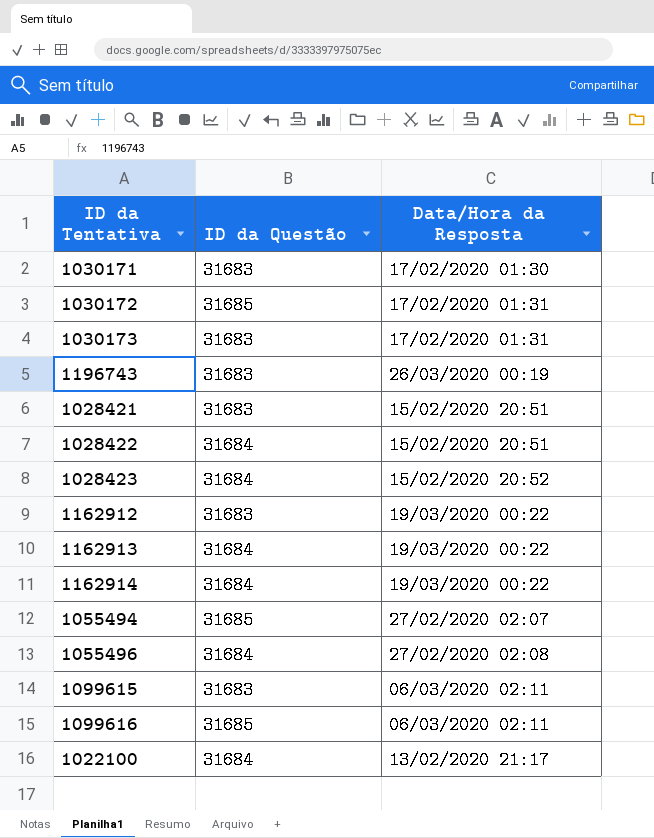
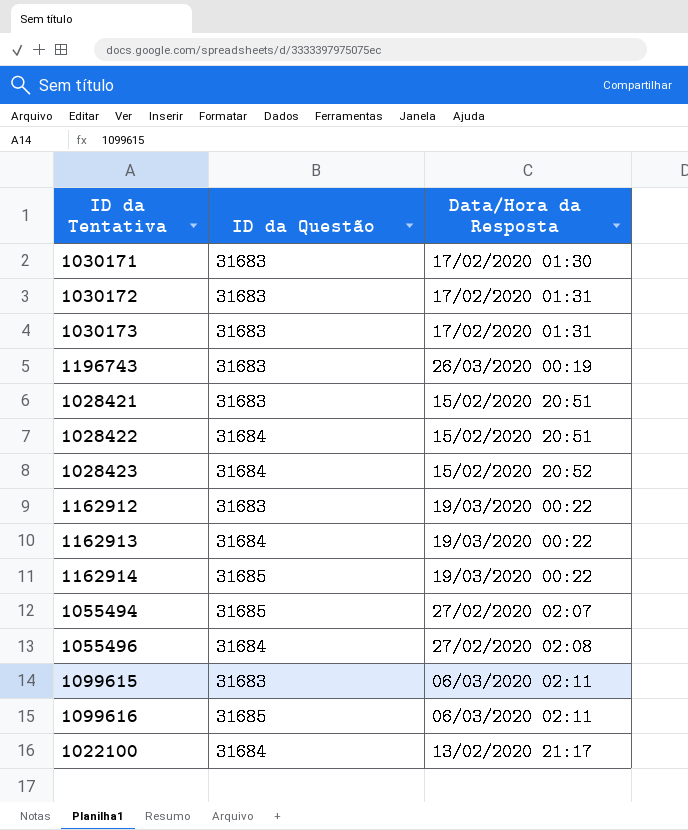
1030172 | ID da Questão: 31685 -> 31683
1162914 | ID da Questão: 31684 -> 31685

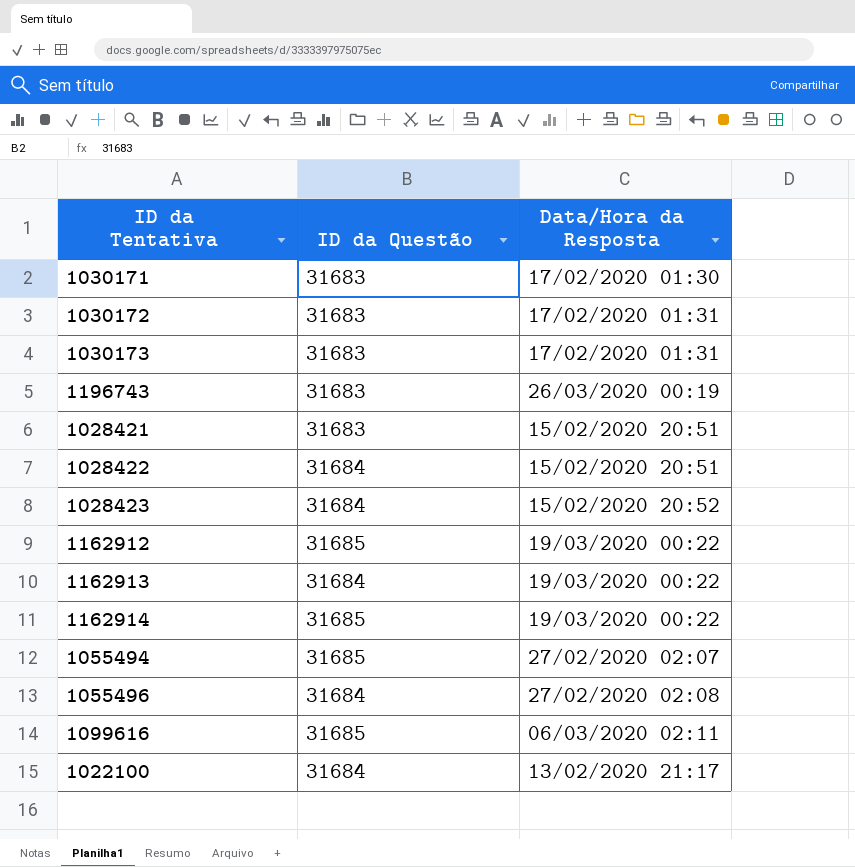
row 1099615: 31683 | 06/03/2020 02:11 -> none
1162912 | ID da Questão: 31683 -> 31685

